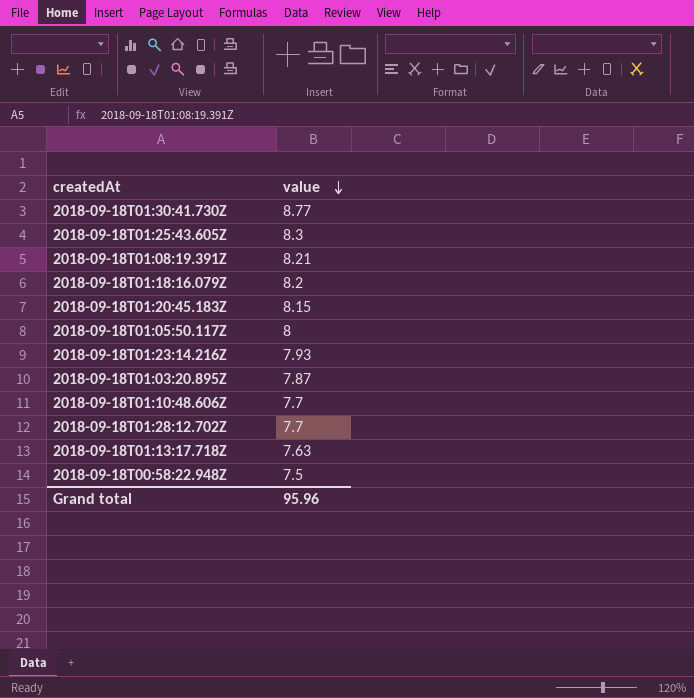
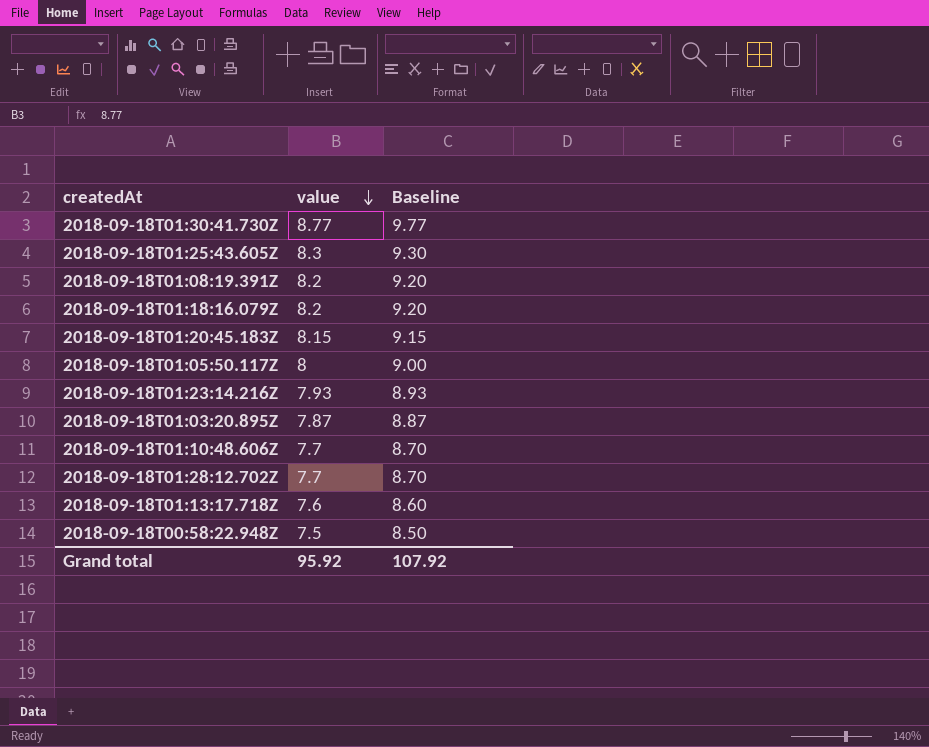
column Baseline | formula: none -> [value] + 1
2018-09-18T01:08:19.391Z | value: 8.21 -> 8.2
2018-09-18T01:13:17.718Z | value: 7.63 -> 7.6
Grand total | value: 95.96 -> 95.92

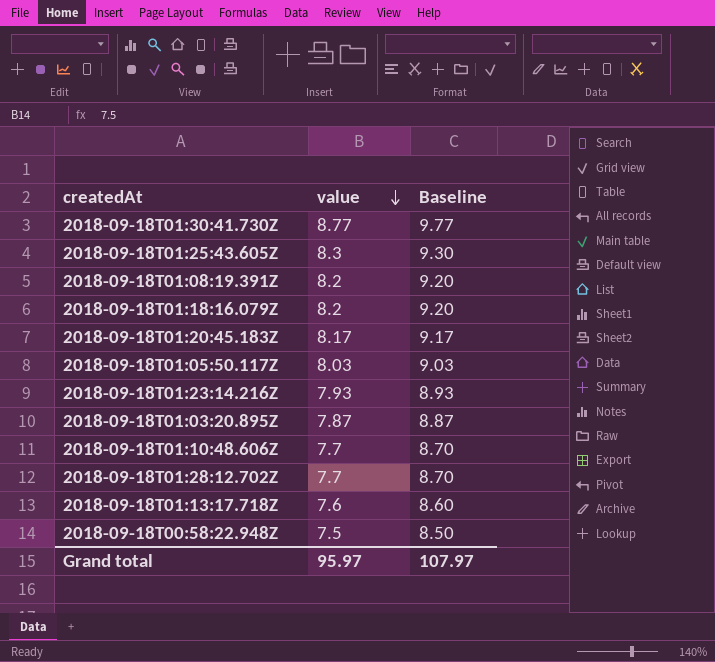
2018-09-18T01:20:45.183Z | value: 8.15 -> 8.17
2018-09-18T01:20:45.183Z | Baseline: 9.15 -> 9.17
2018-09-18T01:05:50.117Z | value: 8 -> 8.03
2018-09-18T01:05:50.117Z | Baseline: 9.00 -> 9.03
Grand total | value: 95.92 -> 95.97
Grand total | Baseline: 107.92 -> 107.97

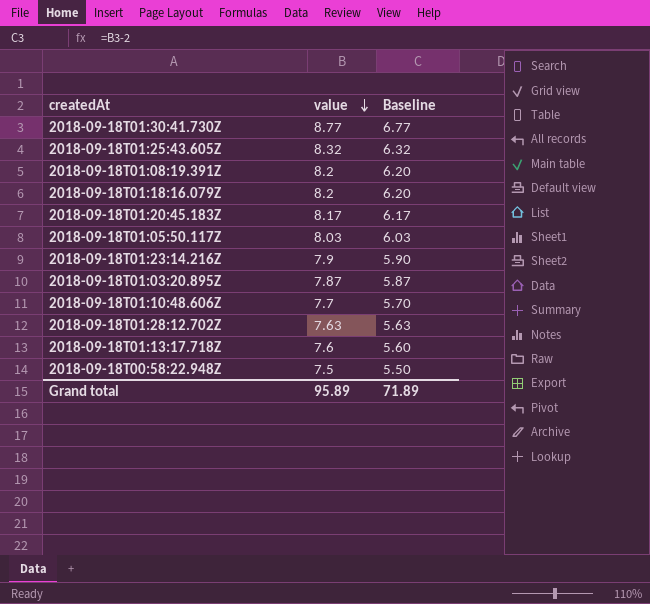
column Baseline | formula: [value] + 1 -> [value] - 2
2018-09-18T01:25:43.605Z | value: 8.3 -> 8.32
2018-09-18T01:23:14.216Z | value: 7.93 -> 7.9
2018-09-18T01:28:12.702Z | value: 7.7 -> 7.63
Grand total | value: 95.97 -> 95.89
Grand total | Baseline: 107.97 -> 71.89

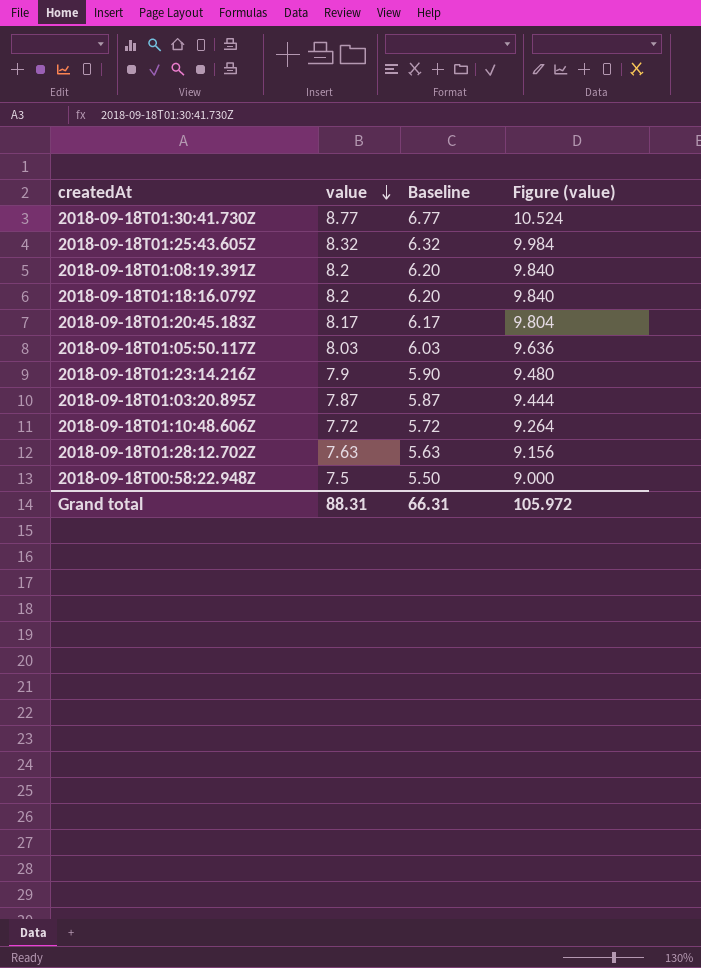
column Figure (value) | formula: none -> [value] * 1.2
row 2018-09-18T01:13:17.718Z: 7.6 | 5.60 -> none
2018-09-18T01:10:48.606Z | value: 7.7 -> 7.72
2018-09-18T01:10:48.606Z | Baseline: 5.70 -> 5.72
Grand total | value: 95.89 -> 88.31
Grand total | Baseline: 71.89 -> 66.31

